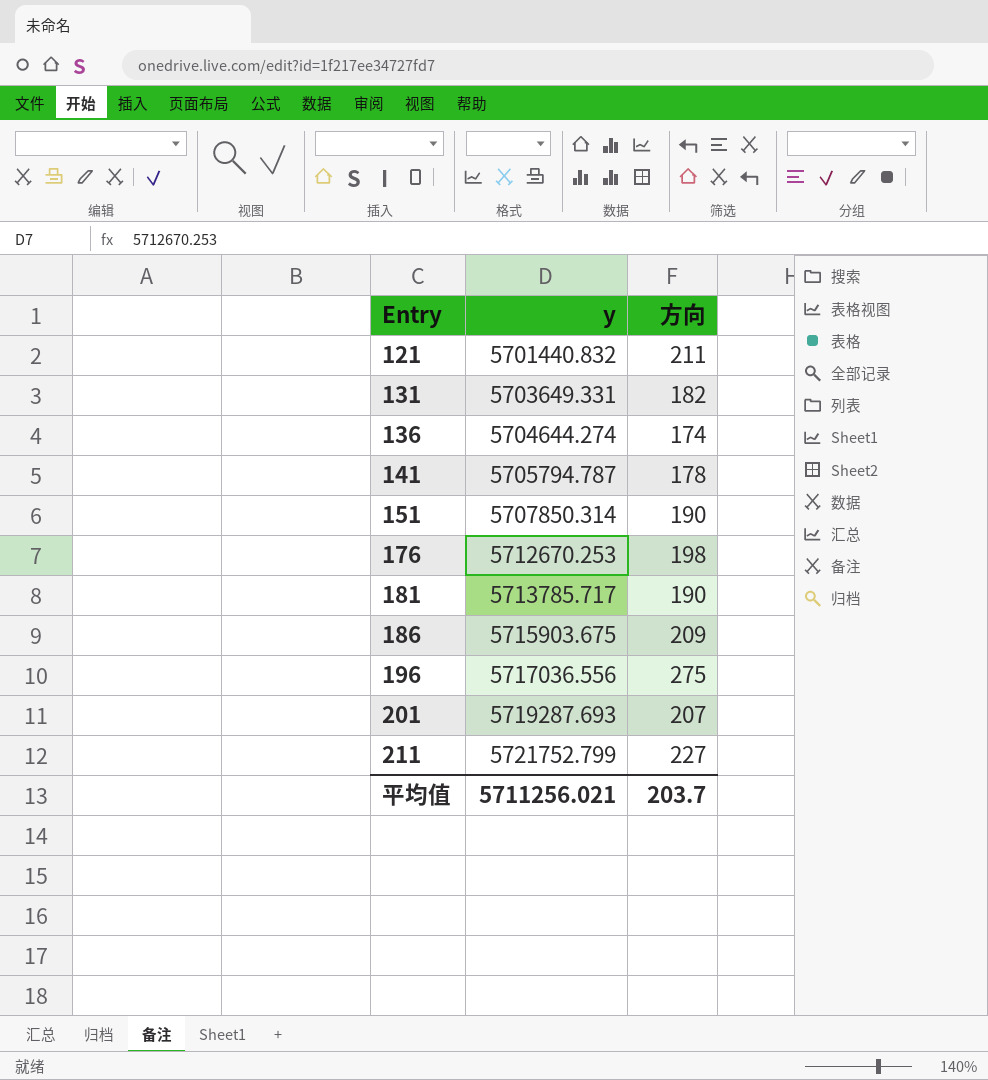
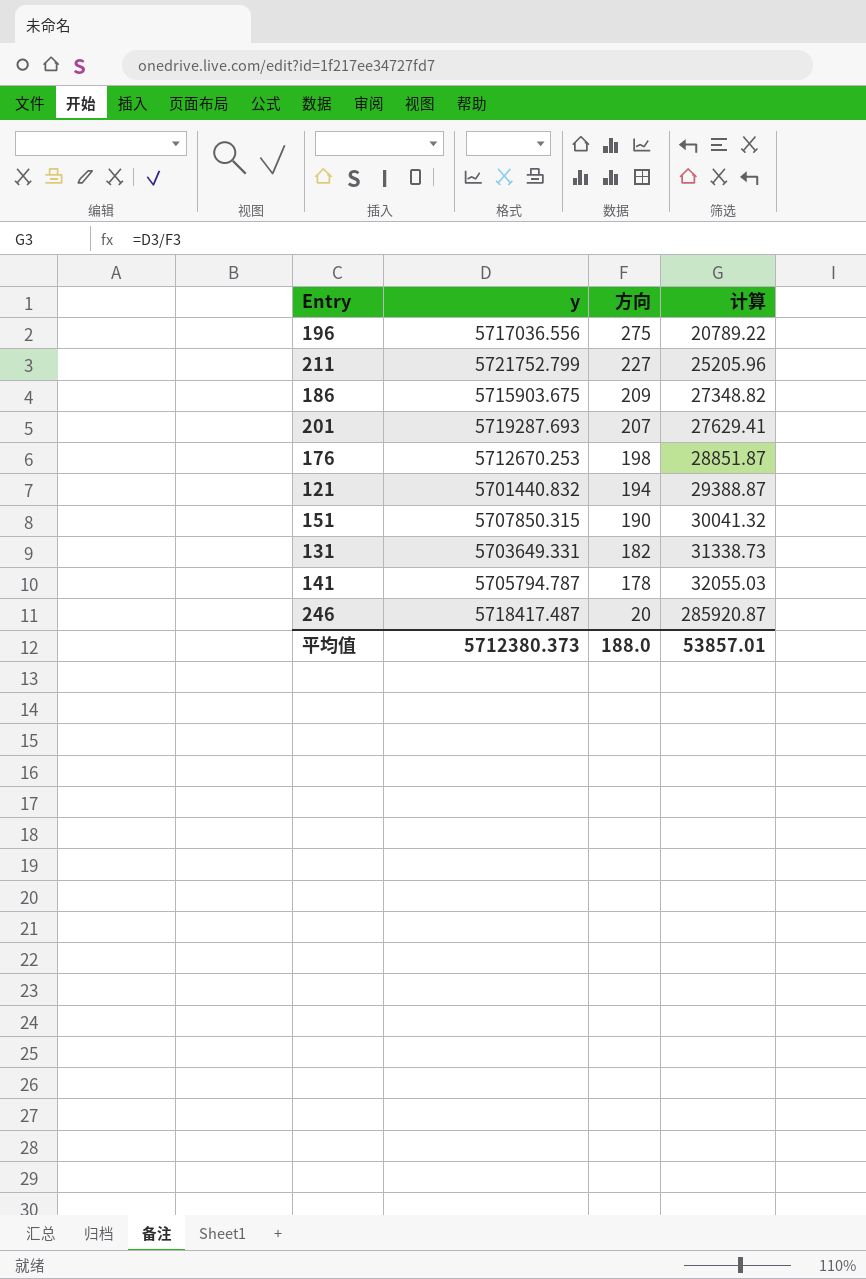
row order: Entry ascending -> 方向 descending
column 计算 | formula: none -> [y] / [方向]
row 136: 5704644.274 | 174 -> none
row 181: 5713785.717 | 190 -> none
121 | 方向: 211 -> 194
151 | y: 5707850.314 -> 5707850.315
row 246: none -> 5718417.487 | 20 | 285920.87
平均值 | y: 5711256.021 -> 5712380.373
平均值 | 方向: 203.7 -> 188.0

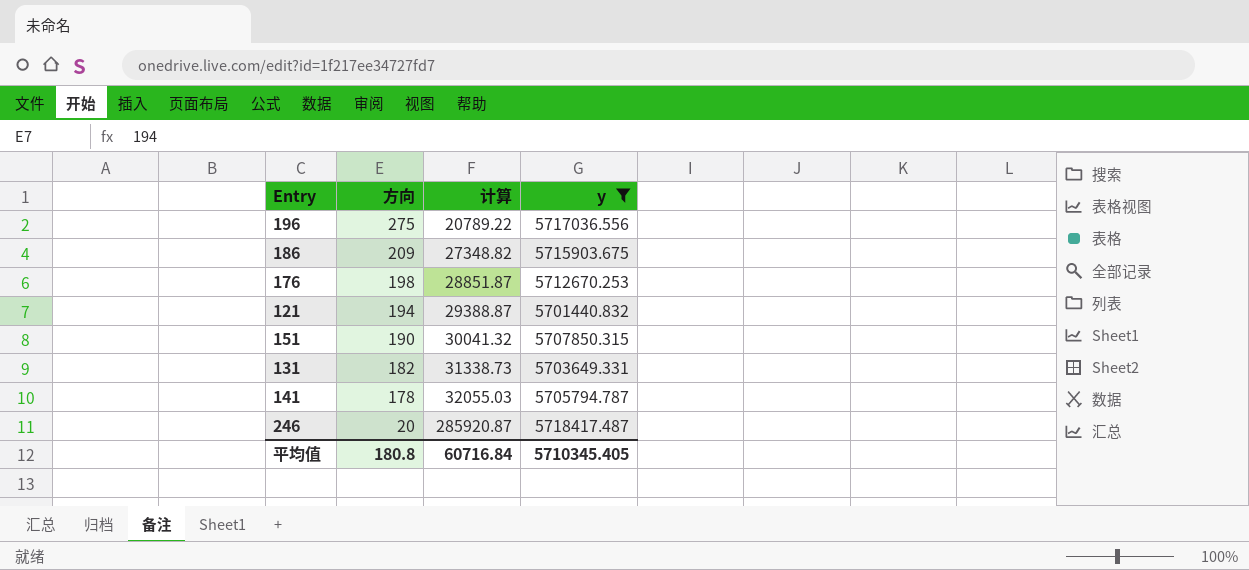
filter: none -> y <= 5718417.487
column y | position: 2 -> 4
平均值 | 方向: 188.0 -> 180.8
平均值 | 计算: 53857.01 -> 60716.84
平均值 | y: 5712380.373 -> 5710345.405

